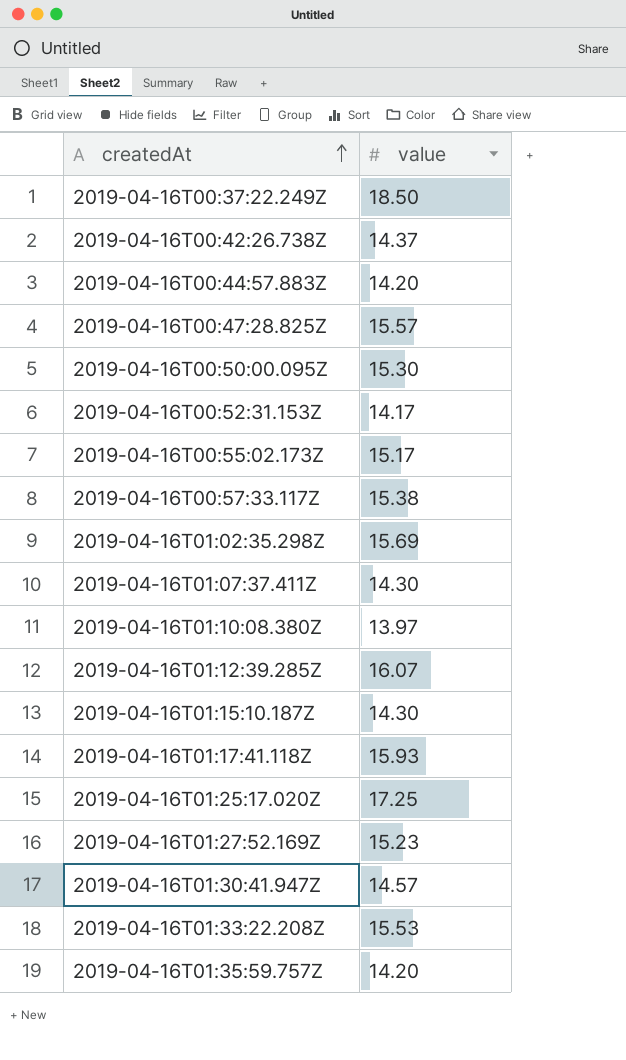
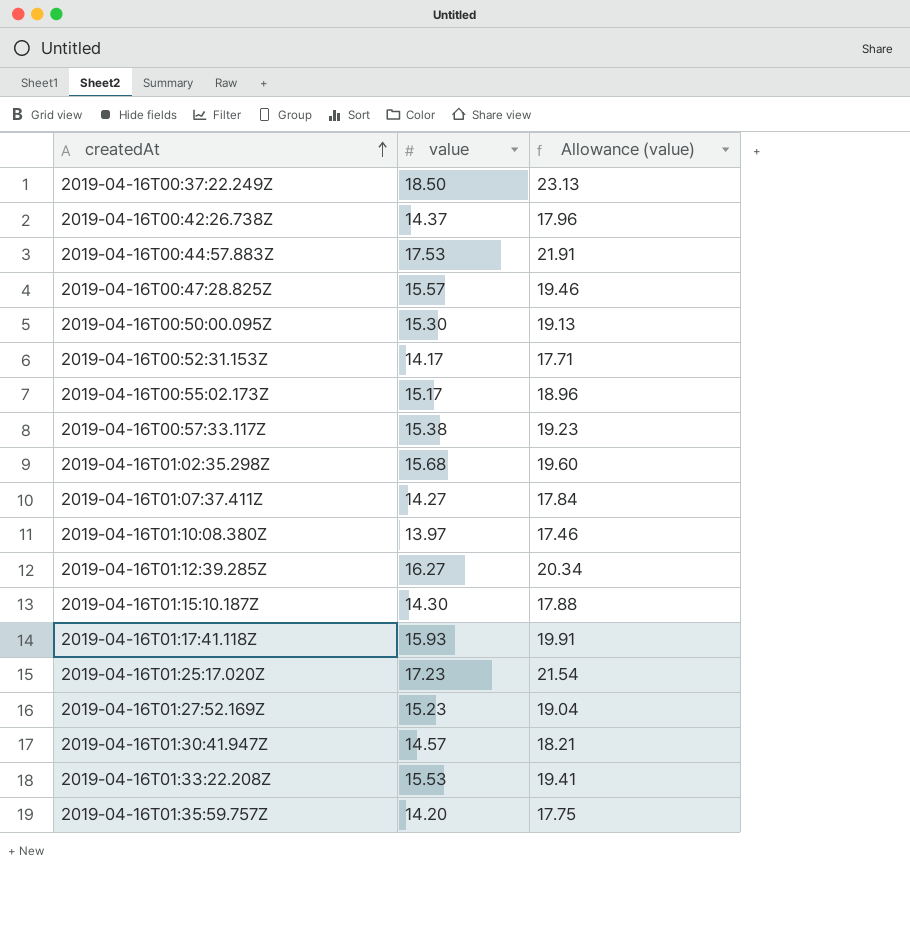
column Allowance (value) | formula: none -> [value] * 1.25
2019-04-16T00:44:57.883Z | value: 14.20 -> 17.53
2019-04-16T01:02:35.298Z | value: 15.69 -> 15.68
2019-04-16T01:07:37.411Z | value: 14.30 -> 14.27
2019-04-16T01:12:39.285Z | value: 16.07 -> 16.27
2019-04-16T01:25:17.020Z | value: 17.25 -> 17.23

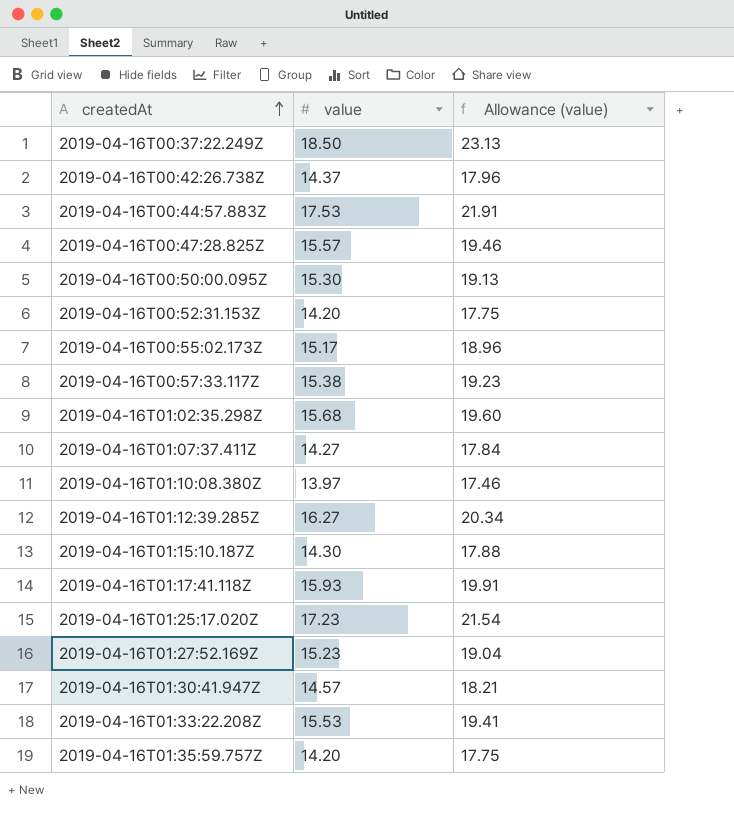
2019-04-16T00:52:31.153Z | value: 14.17 -> 14.20
2019-04-16T00:52:31.153Z | Allowance (value): 17.71 -> 17.75

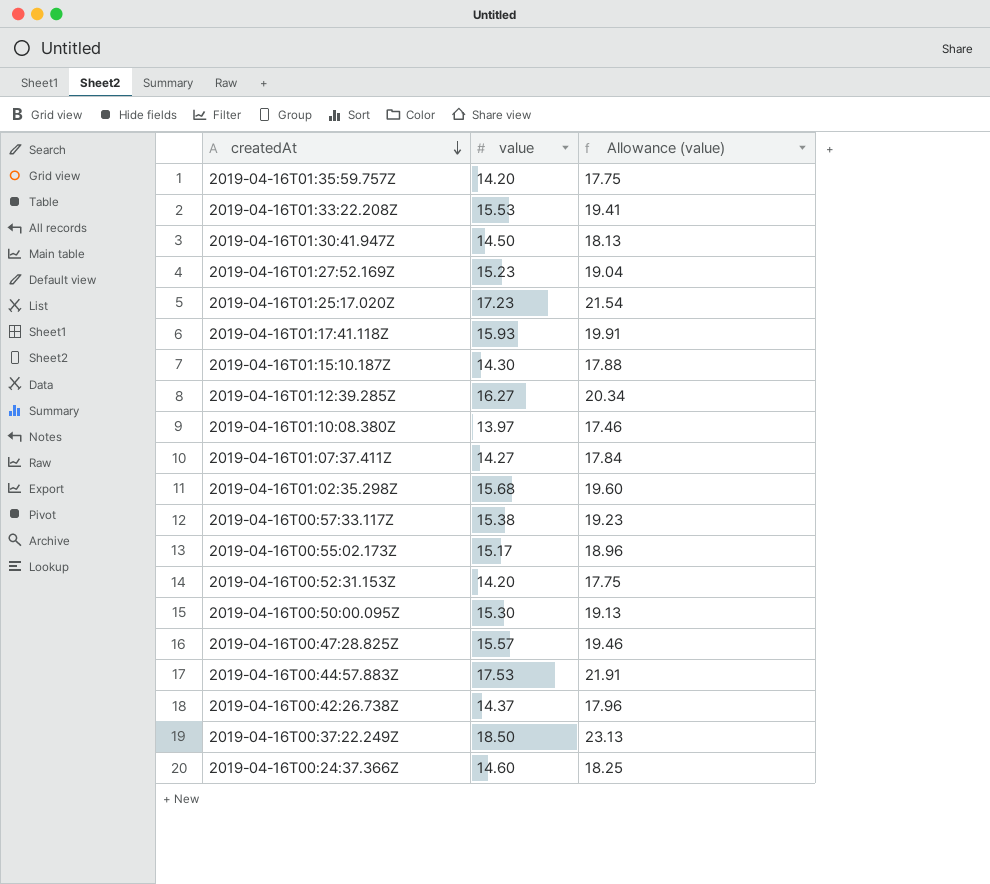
row order: createdAt ascending -> createdAt descending
2019-04-16T01:30:41.947Z | value: 14.57 -> 14.50
2019-04-16T01:30:41.947Z | Allowance (value): 18.21 -> 18.13
row 2019-04-16T00:24:37.366Z: none -> 14.60 | 18.25

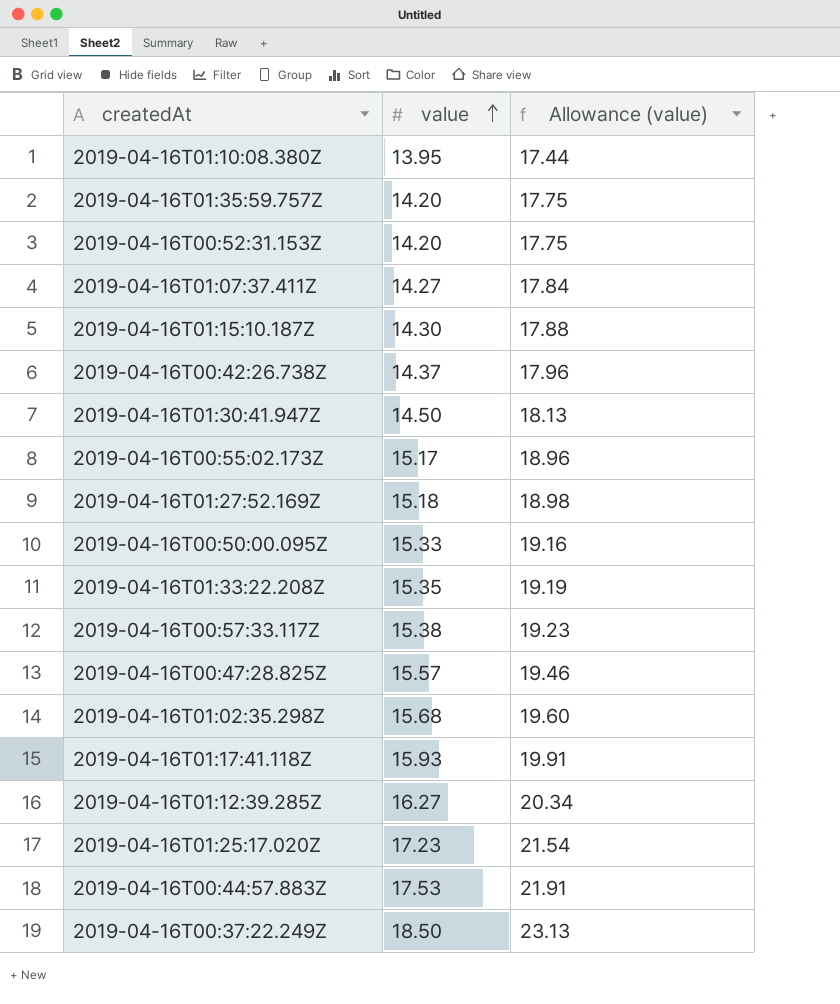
row order: createdAt descending -> value ascending
row 2019-04-16T00:24:37.366Z: 14.60 | 18.25 -> none
2019-04-16T01:10:08.380Z | value: 13.97 -> 13.95
2019-04-16T01:10:08.380Z | Allowance (value): 17.46 -> 17.44
2019-04-16T01:27:52.169Z | value: 15.23 -> 15.18
2019-04-16T01:27:52.169Z | Allowance (value): 19.04 -> 18.98
2019-04-16T00:50:00.095Z | value: 15.30 -> 15.33
2019-04-16T00:50:00.095Z | Allowance (value): 19.13 -> 19.16
2019-04-16T01:33:22.208Z | value: 15.53 -> 15.35
2019-04-16T01:33:22.208Z | Allowance (value): 19.41 -> 19.19

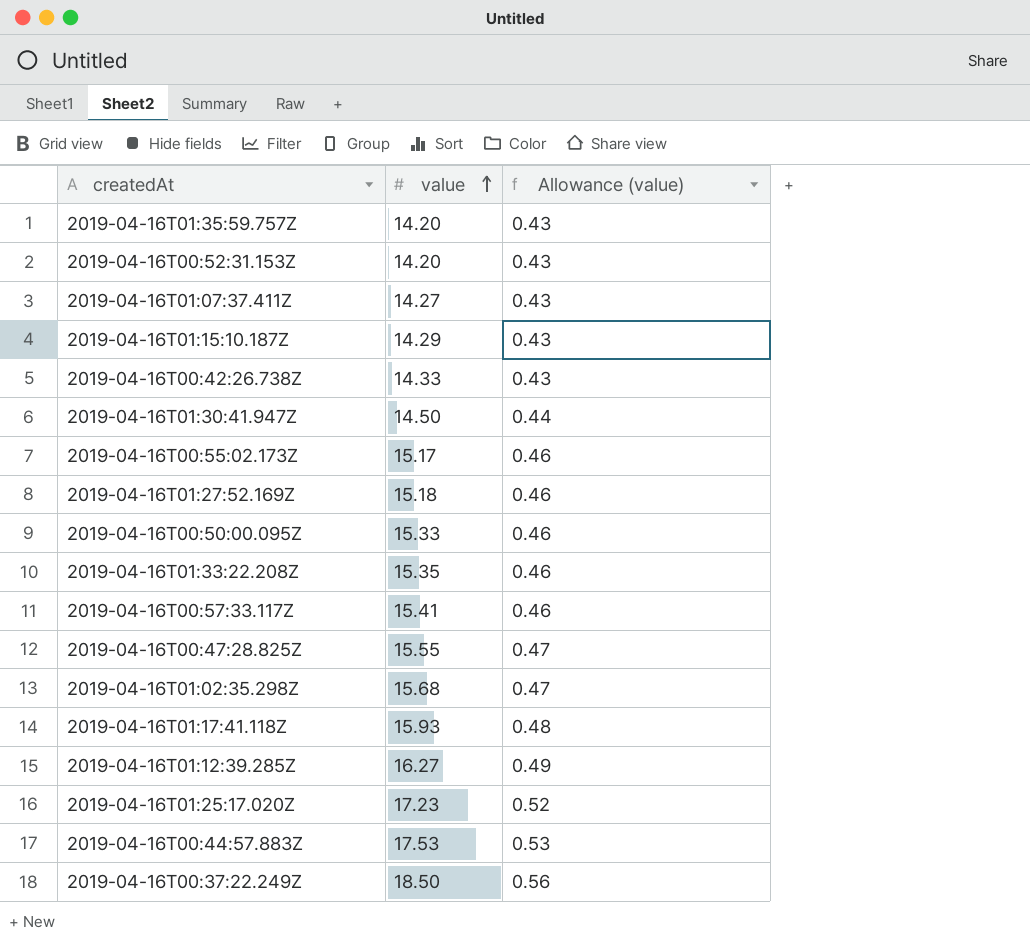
column Allowance (value) | formula: [value] * 1.25 -> [value] * 0.03
row 2019-04-16T01:10:08.380Z: 13.95 | 17.44 -> none
2019-04-16T01:15:10.187Z | value: 14.30 -> 14.29
2019-04-16T00:42:26.738Z | value: 14.37 -> 14.33
2019-04-16T00:57:33.117Z | value: 15.38 -> 15.41
2019-04-16T00:47:28.825Z | value: 15.57 -> 15.55

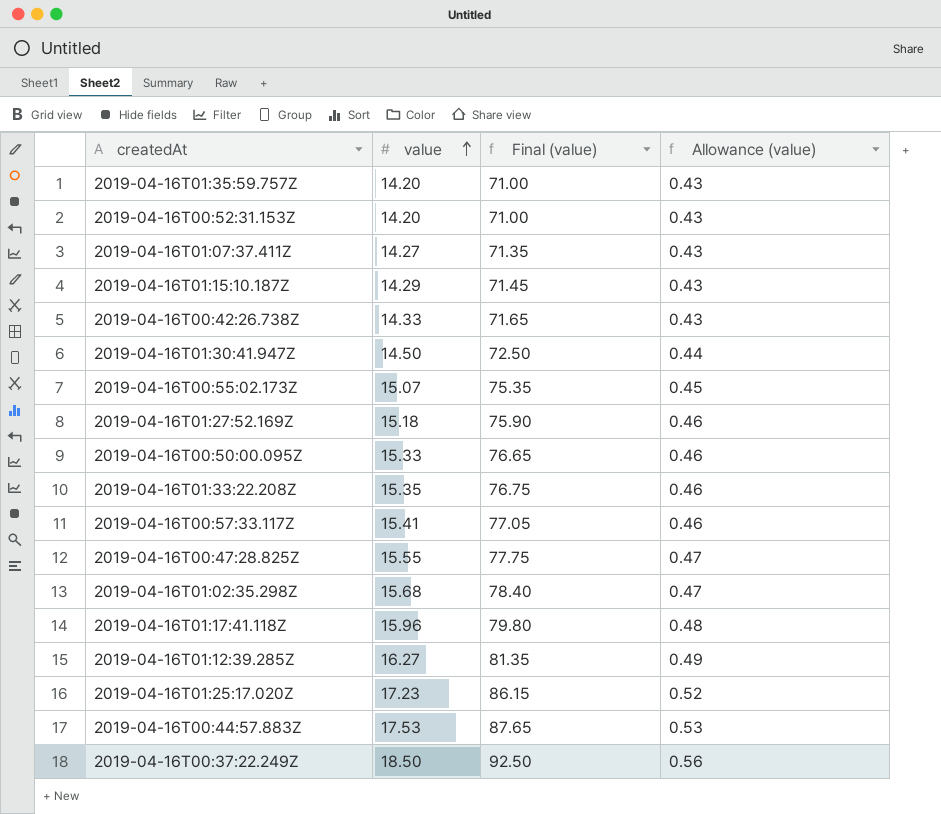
column Final (value) | formula: none -> [value] * 5
2019-04-16T00:55:02.173Z | value: 15.17 -> 15.07
2019-04-16T00:55:02.173Z | Allowance (value): 0.46 -> 0.45
2019-04-16T01:17:41.118Z | value: 15.93 -> 15.96

